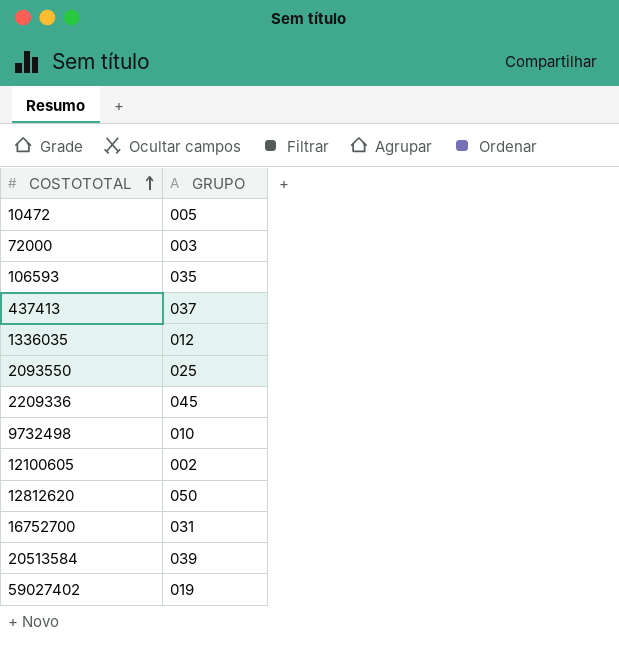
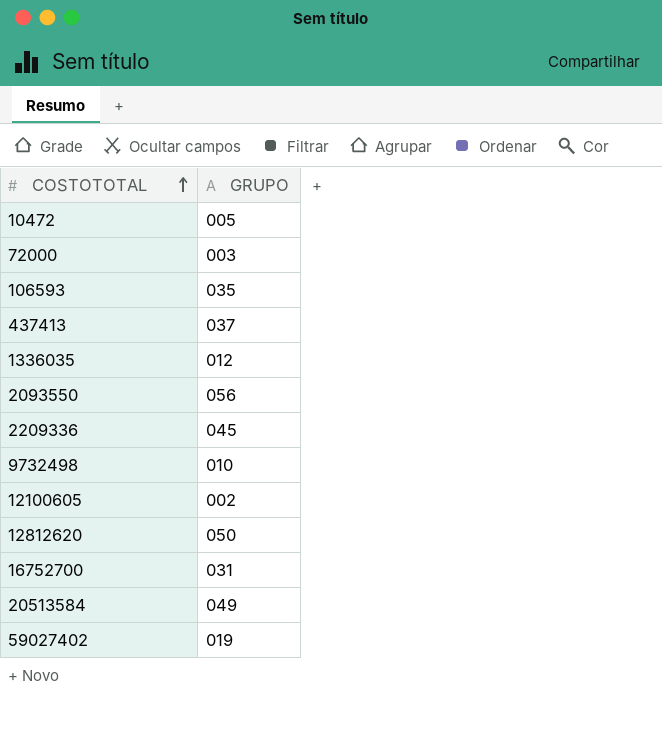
2093550 | GRUPO: 025 -> 056
20513584 | GRUPO: 039 -> 049

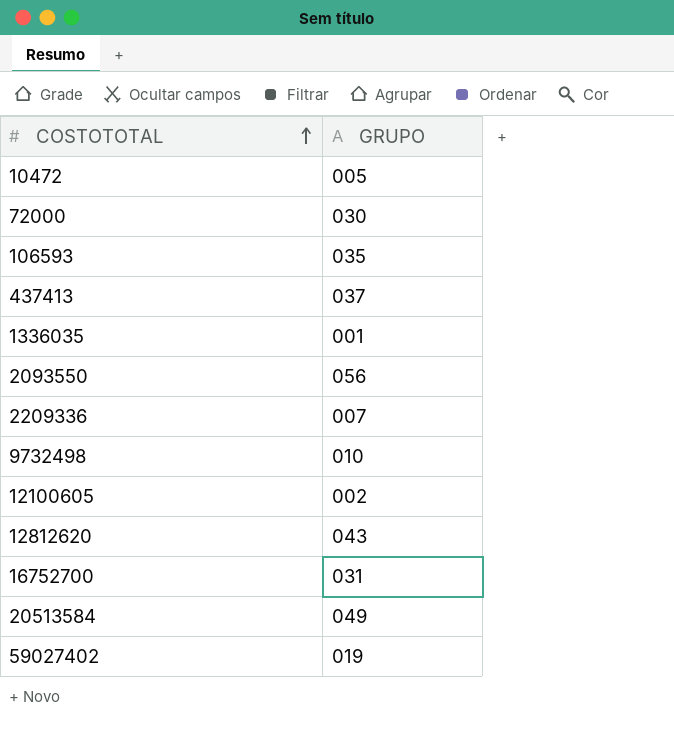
72000 | GRUPO: 003 -> 030
1336035 | GRUPO: 012 -> 001
2209336 | GRUPO: 045 -> 007
12812620 | GRUPO: 050 -> 043

